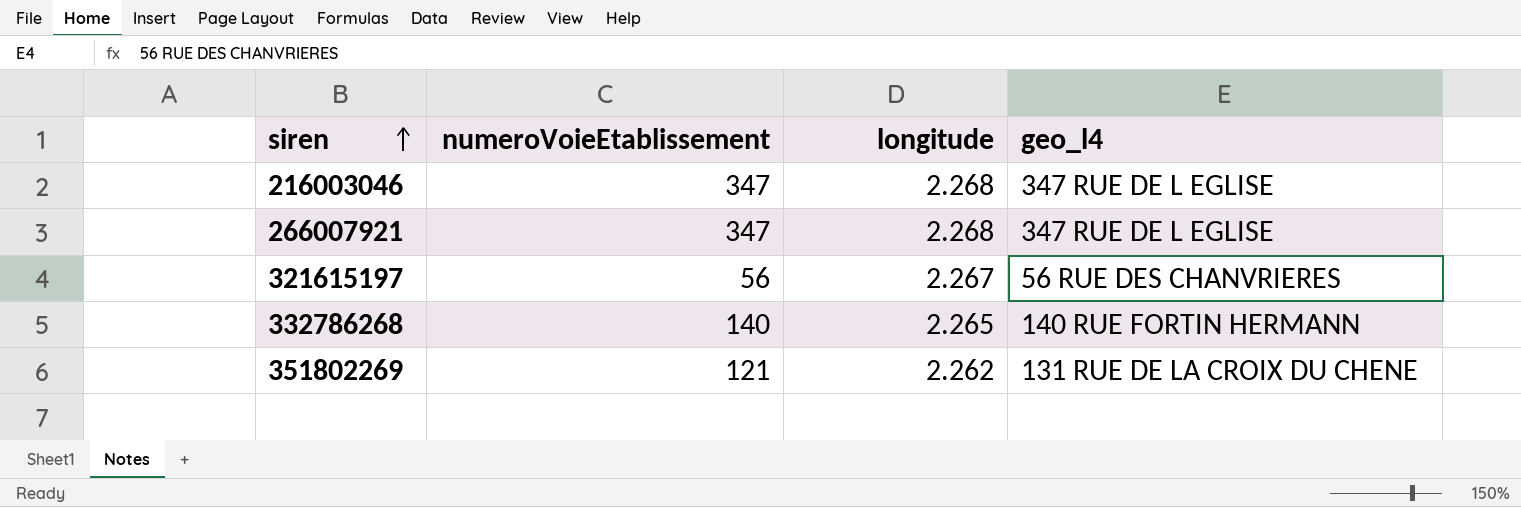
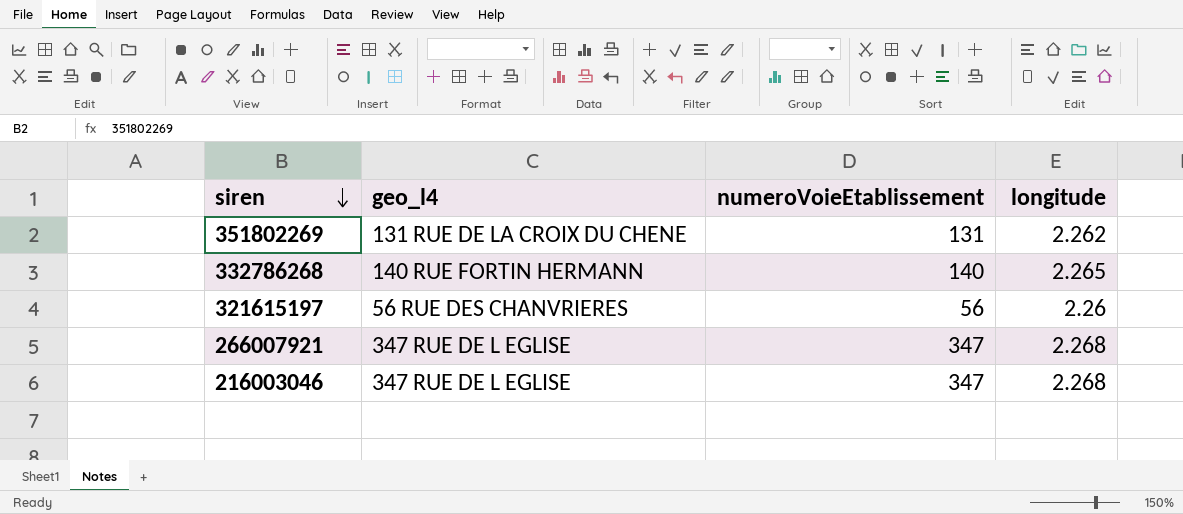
row order: siren ascending -> siren descending
column geo_l4 | position: 4 -> 2
351802269 | numeroVoieEtablissement: 121 -> 131
321615197 | longitude: 2.267 -> 2.26

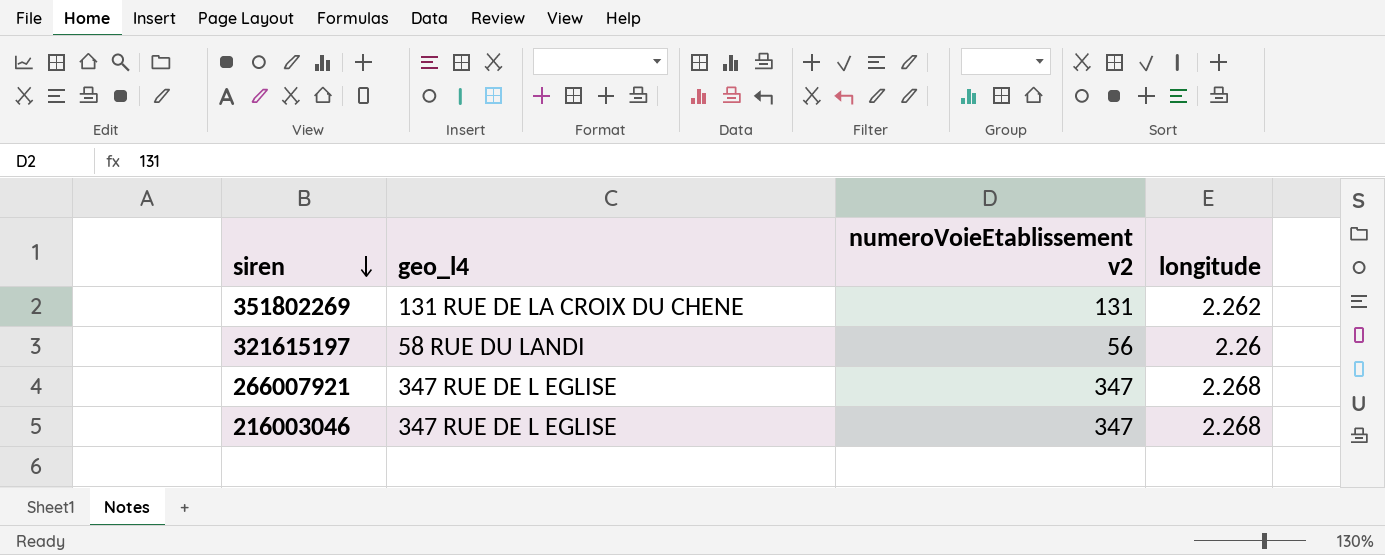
column name: numeroVoieEtablissement -> numeroVoieEtablissement v2
row 332786268: 140 RUE FORTIN HERMANN | 140 | 2.265 -> none
321615197 | geo_l4: 56 RUE DES CHANVRIERES -> 58 RUE DU LANDI

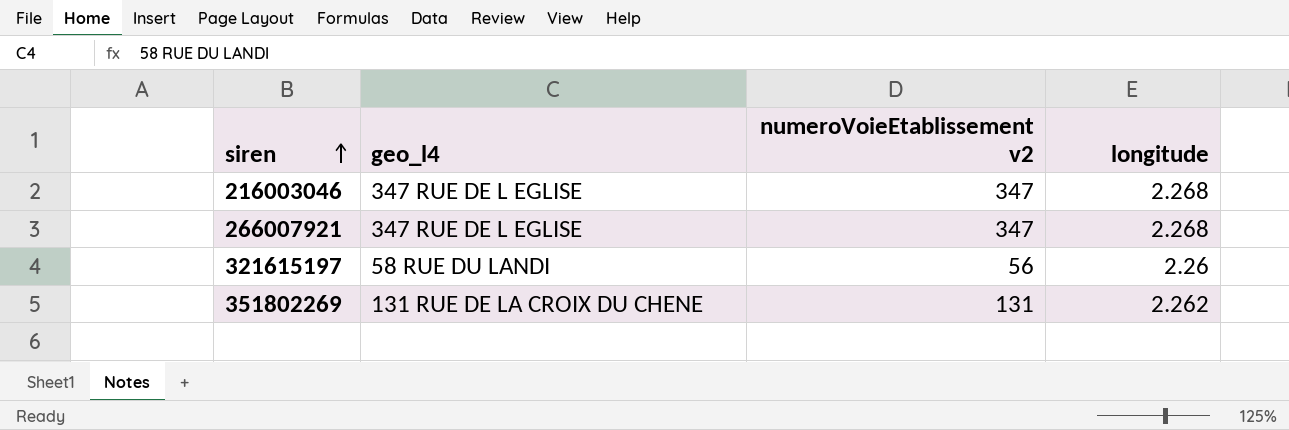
row order: siren descending -> siren ascending

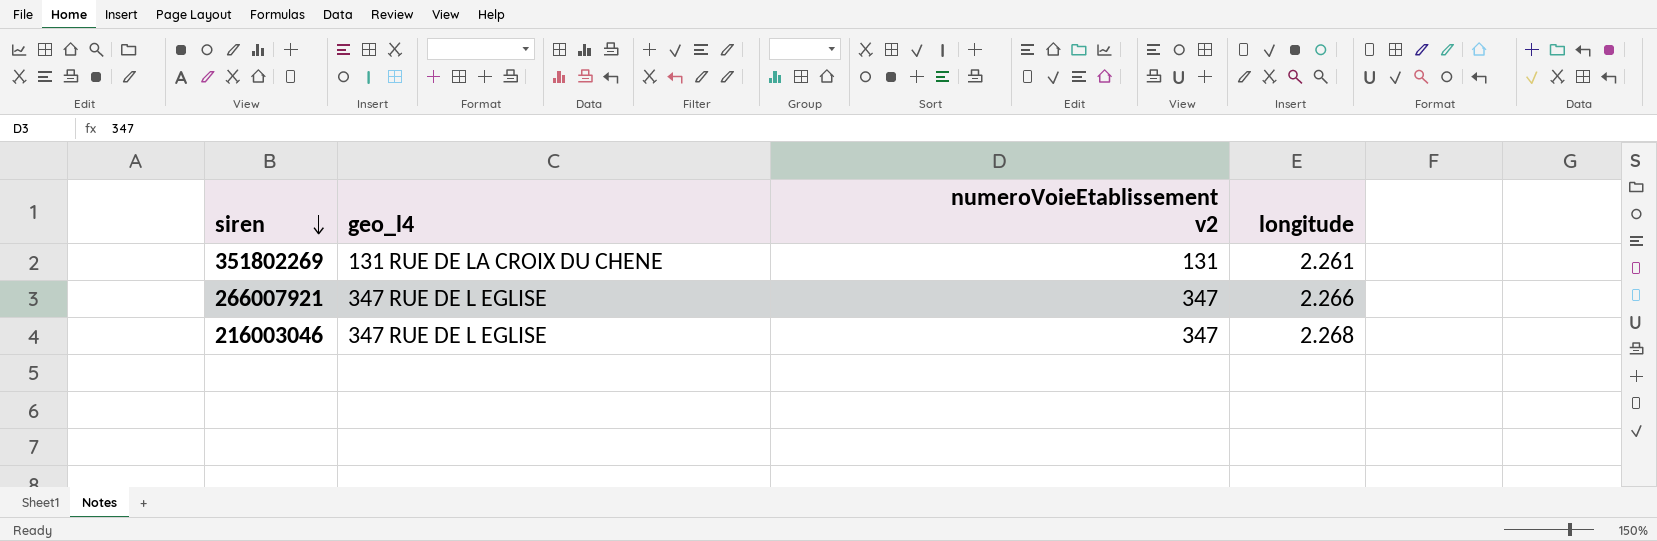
row order: siren ascending -> siren descending
row 321615197: 58 RUE DU LANDI | 56 | 2.26 -> none
351802269 | longitude: 2.262 -> 2.261
266007921 | longitude: 2.268 -> 2.266

